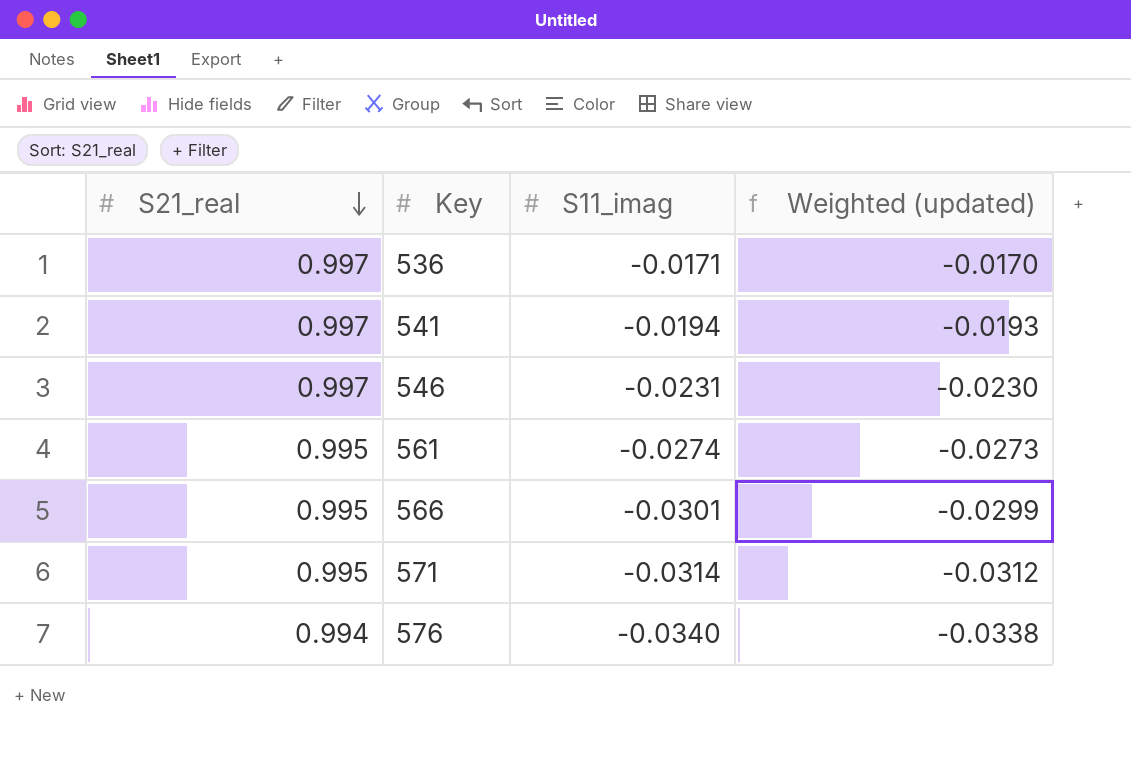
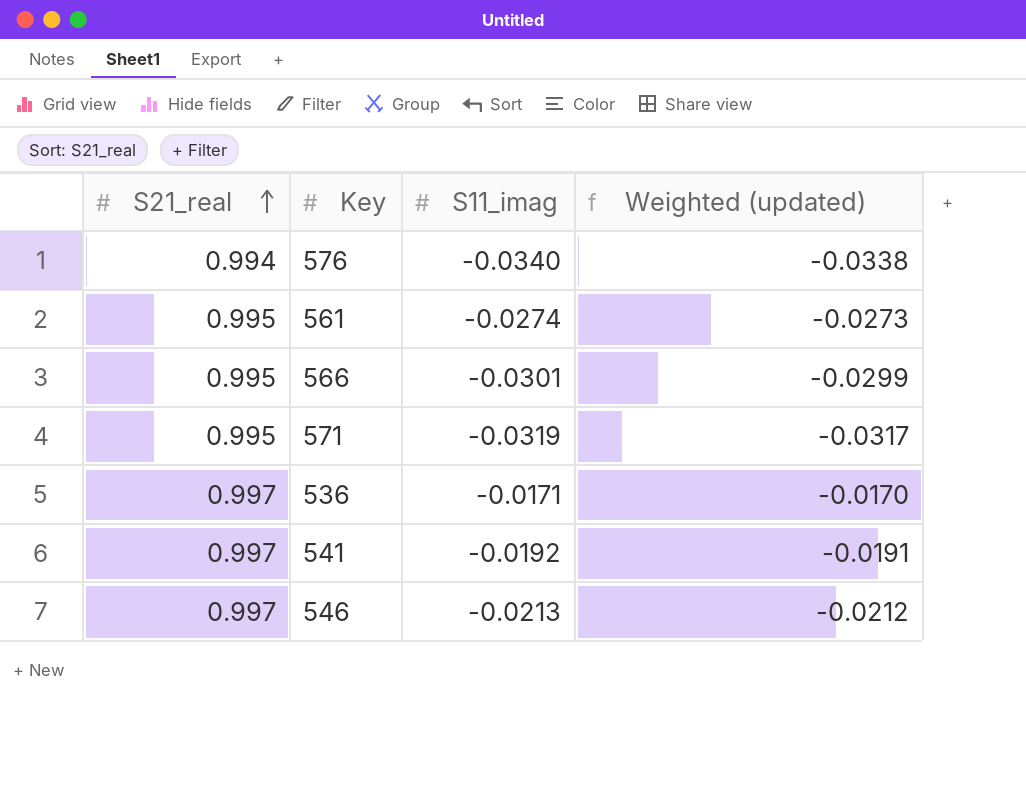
row order: S21_real descending -> S21_real ascending
571 | S11_imag: -0.0314 -> -0.0319
571 | Weighted (updated): -0.0312 -> -0.0317
541 | S11_imag: -0.0194 -> -0.0192
541 | Weighted (updated): -0.0193 -> -0.0191
546 | S11_imag: -0.0231 -> -0.0213
546 | Weighted (updated): -0.0230 -> -0.0212

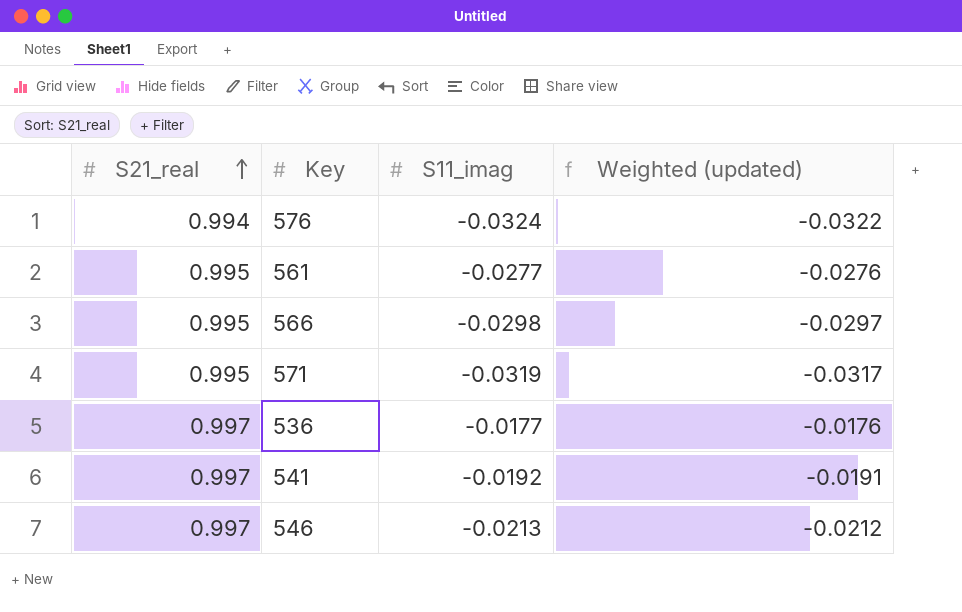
576 | S11_imag: -0.0340 -> -0.0324
576 | Weighted (updated): -0.0338 -> -0.0322
561 | S11_imag: -0.0274 -> -0.0277
561 | Weighted (updated): -0.0273 -> -0.0276
566 | S11_imag: -0.0301 -> -0.0298
566 | Weighted (updated): -0.0299 -> -0.0297
536 | S11_imag: -0.0171 -> -0.0177
536 | Weighted (updated): -0.0170 -> -0.0176

